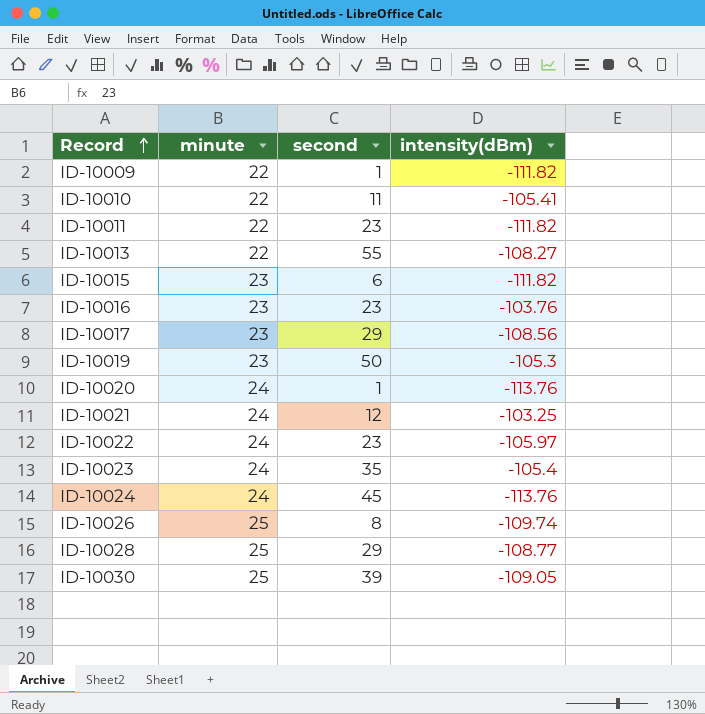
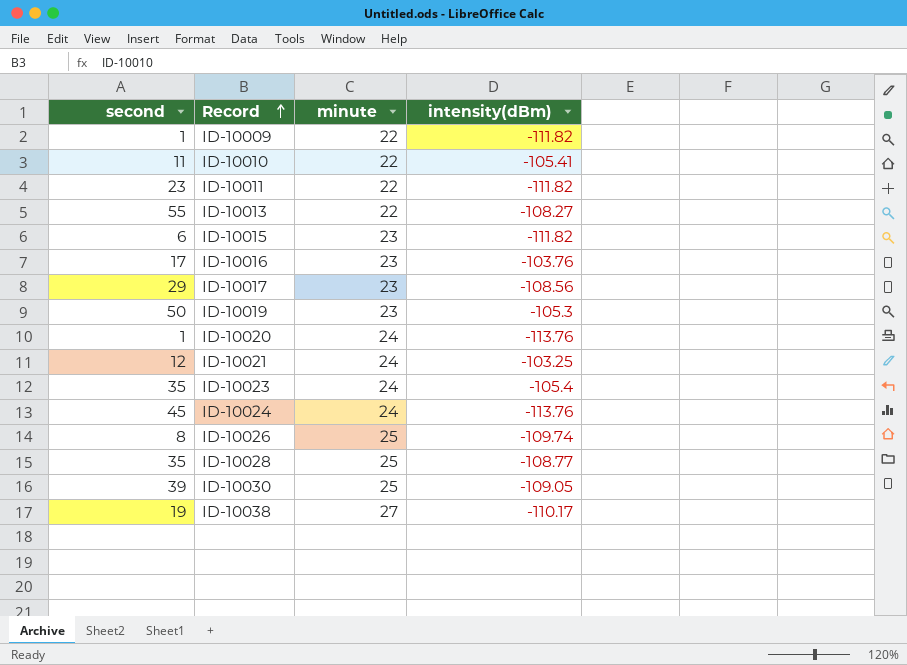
column second | position: 3 -> 1
row ID-10022: 24 | 23 | -105.97 -> none
ID-10016 | second: 23 -> 17
ID-10028 | second: 29 -> 35
row ID-10038: none -> 19 | 27 | -110.17

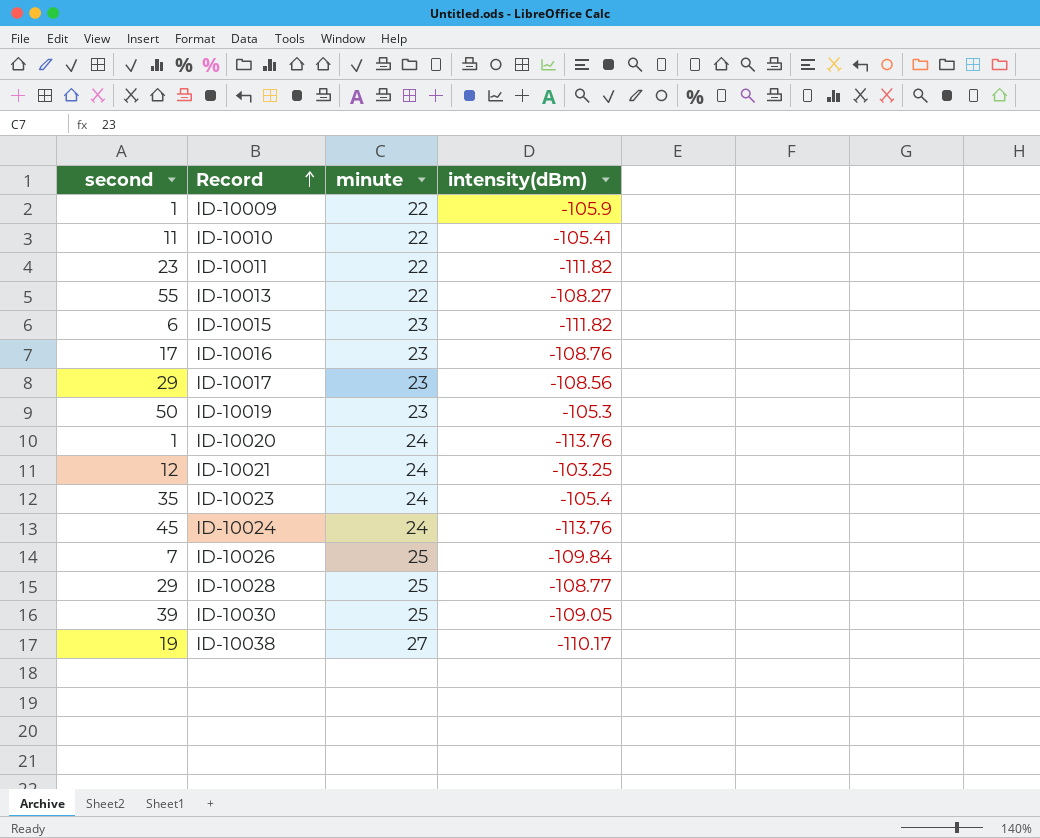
ID-10009 | intensity(dBm): -111.82 -> -105.9
ID-10016 | intensity(dBm): -103.76 -> -108.76
ID-10026 | second: 8 -> 7
ID-10026 | intensity(dBm): -109.74 -> -109.84
ID-10028 | second: 35 -> 29

